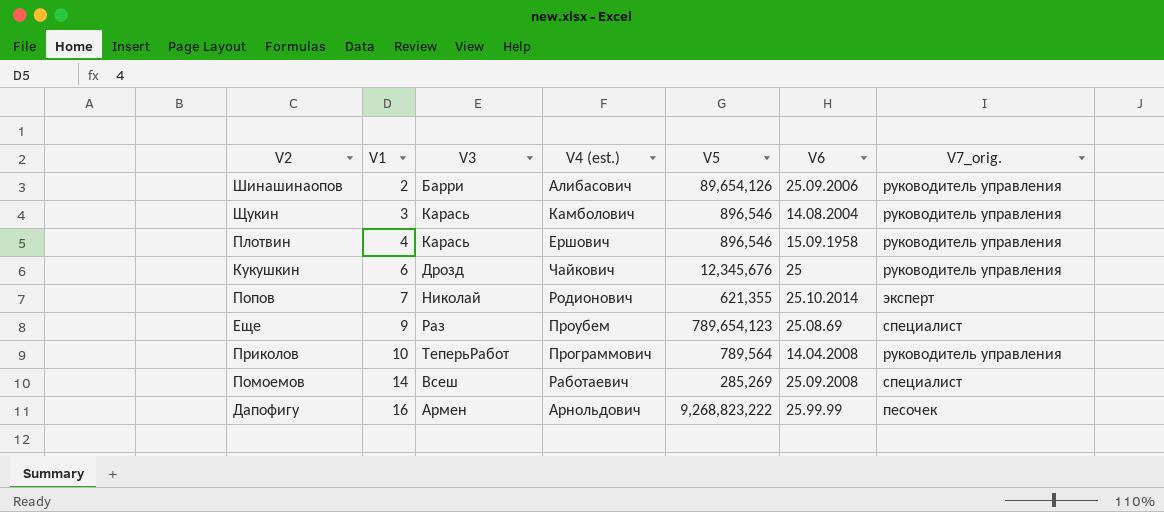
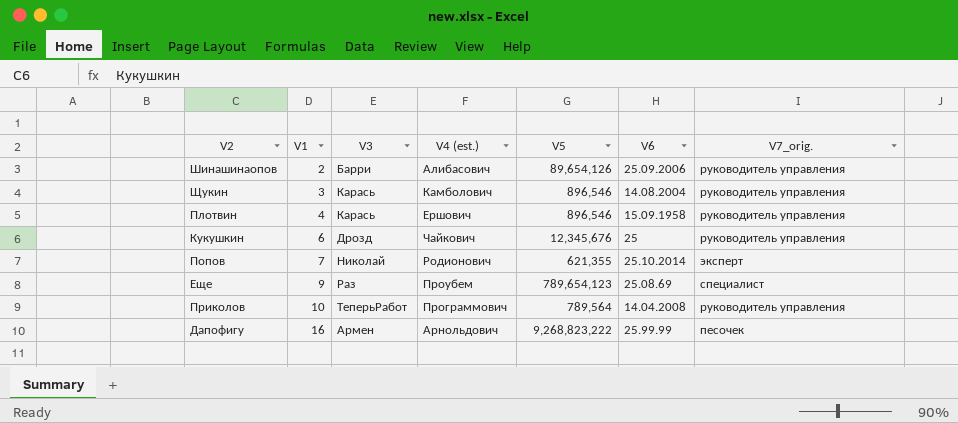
row Помоемов: 14 | Всеш | Работаевич | 285,269 | 25.09.2008 | специалист -> none

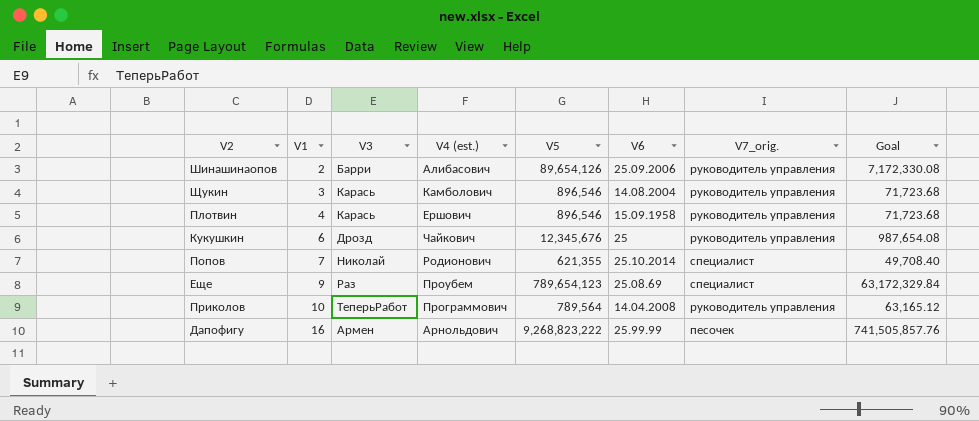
column Goal | formula: none -> [V5] * 0.08
Попов | V7_orig.: эксперт -> специалист

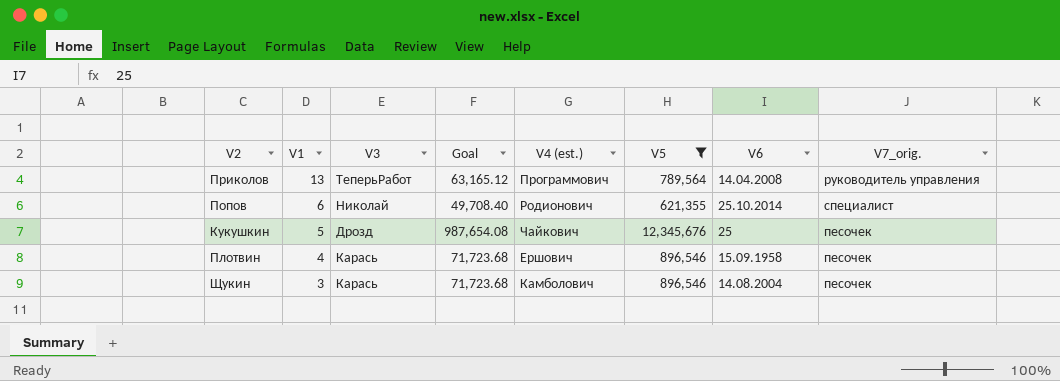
filter: none -> V5 <= 12,345,676
row order: V1 ascending -> V1 descending
column Goal | position: 8 -> 4
Приколов | V1: 10 -> 13
Попов | V1: 7 -> 6
Кукушкин | V1: 6 -> 5
Кукушкин | V7_orig.: руководитель управления -> песочек
Плотвин | V7_orig.: руководитель управления -> песочек
Щукин | V7_orig.: руководитель управления -> песочек

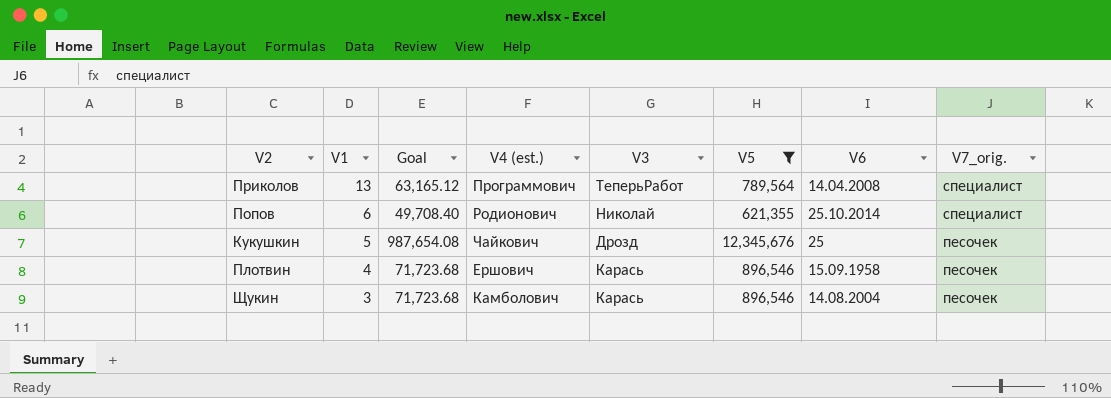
column V3 | position: 3 -> 5
Приколов | V7_orig.: руководитель управления -> специалист

